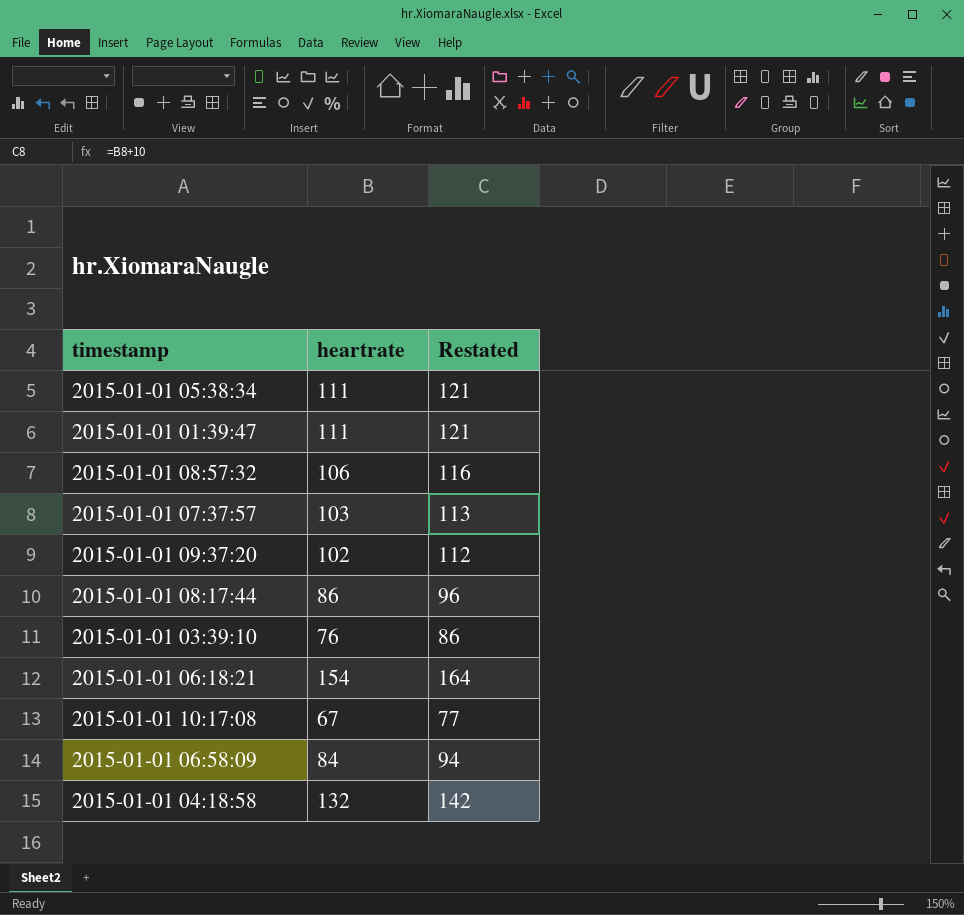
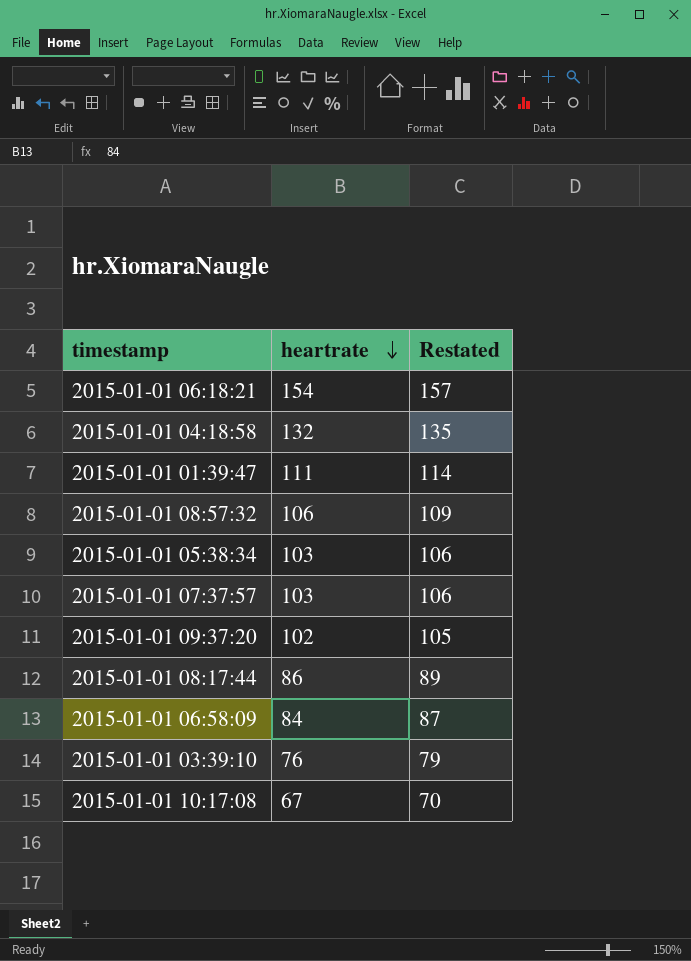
row order: none -> heartrate descending
column Restated | formula: [heartrate] + 10 -> [heartrate] + 3
2015-01-01 05:38:34 | heartrate: 111 -> 103

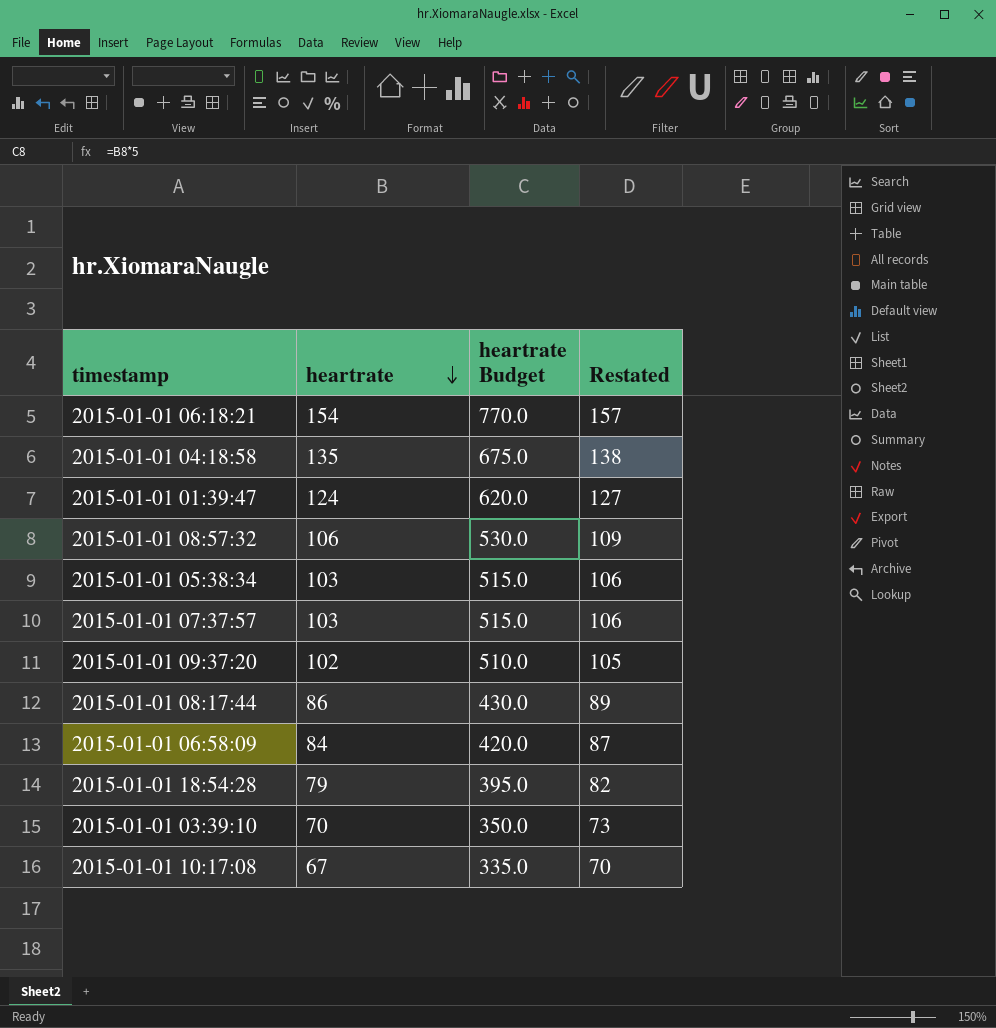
column heartrate Budget | formula: none -> [heartrate] * 5
2015-01-01 04:18:58 | heartrate: 132 -> 135
2015-01-01 04:18:58 | Restated: 135 -> 138
2015-01-01 01:39:47 | heartrate: 111 -> 124
2015-01-01 01:39:47 | Restated: 114 -> 127
row 2015-01-01 18:54:28: none -> 79 | 395.0 | 82
2015-01-01 03:39:10 | heartrate: 76 -> 70
2015-01-01 03:39:10 | Restated: 79 -> 73

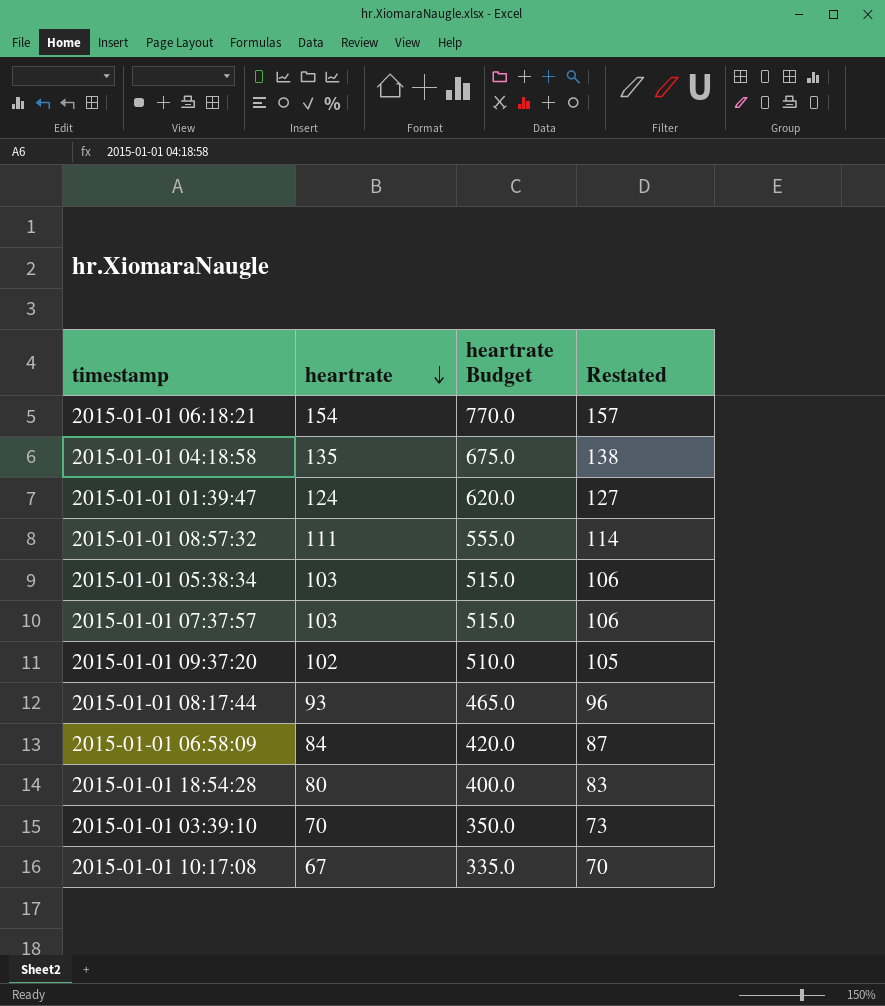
2015-01-01 08:57:32 | heartrate: 106 -> 111
2015-01-01 08:57:32 | heartrate Budget: 530.0 -> 555.0
2015-01-01 08:57:32 | Restated: 109 -> 114
2015-01-01 08:17:44 | heartrate: 86 -> 93
2015-01-01 08:17:44 | heartrate Budget: 430.0 -> 465.0
2015-01-01 08:17:44 | Restated: 89 -> 96
2015-01-01 18:54:28 | heartrate: 79 -> 80
2015-01-01 18:54:28 | heartrate Budget: 395.0 -> 400.0
2015-01-01 18:54:28 | Restated: 82 -> 83

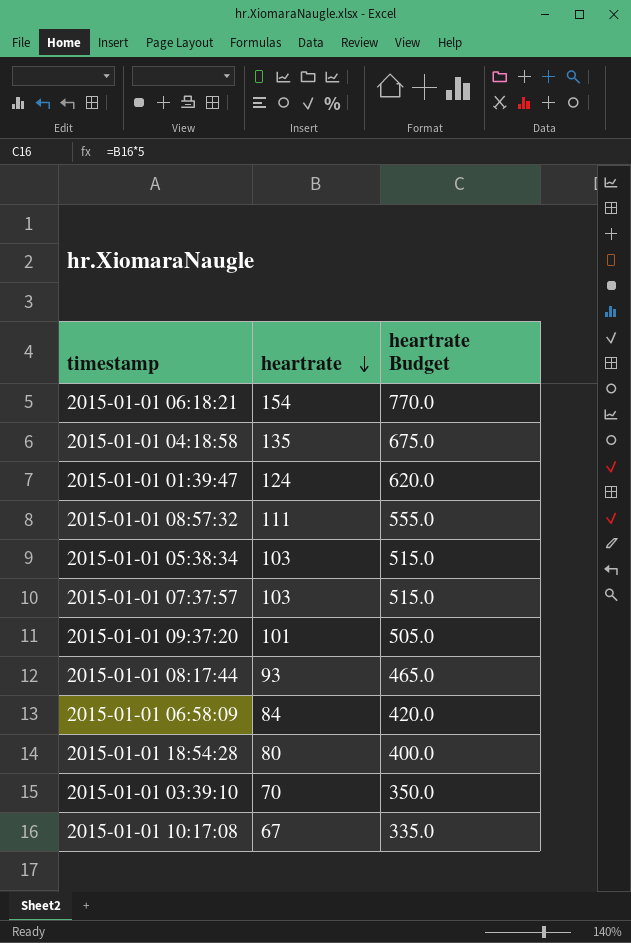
column Restated | formula: [heartrate] + 3 -> none
2015-01-01 09:37:20 | heartrate: 102 -> 101
2015-01-01 09:37:20 | heartrate Budget: 510.0 -> 505.0

